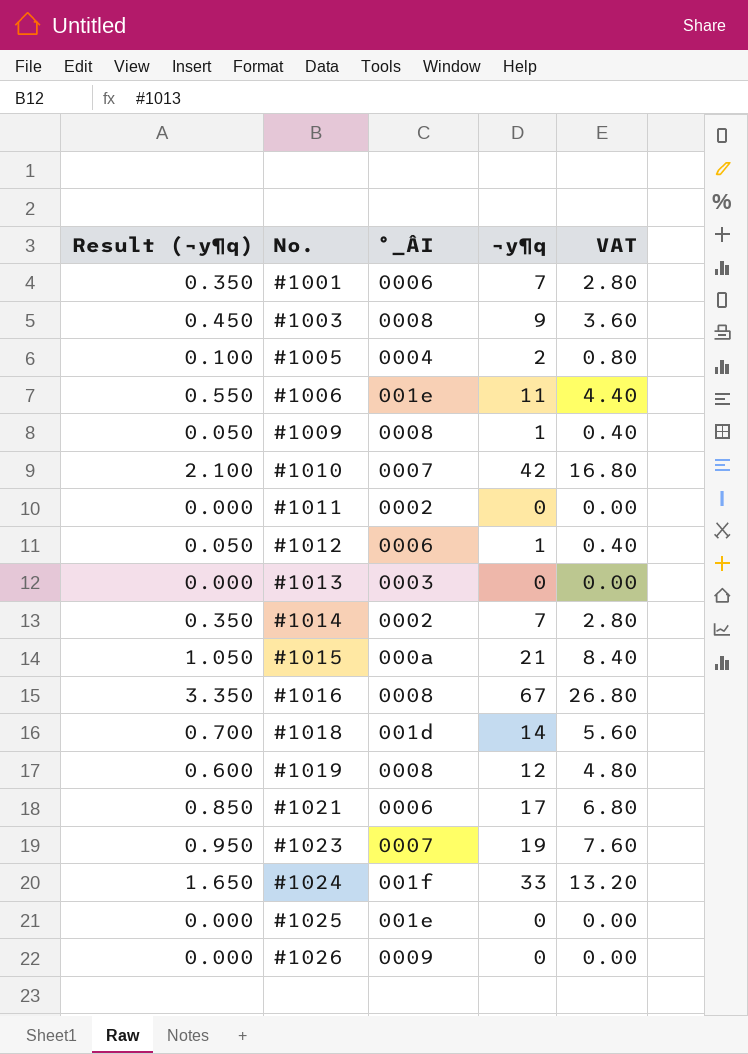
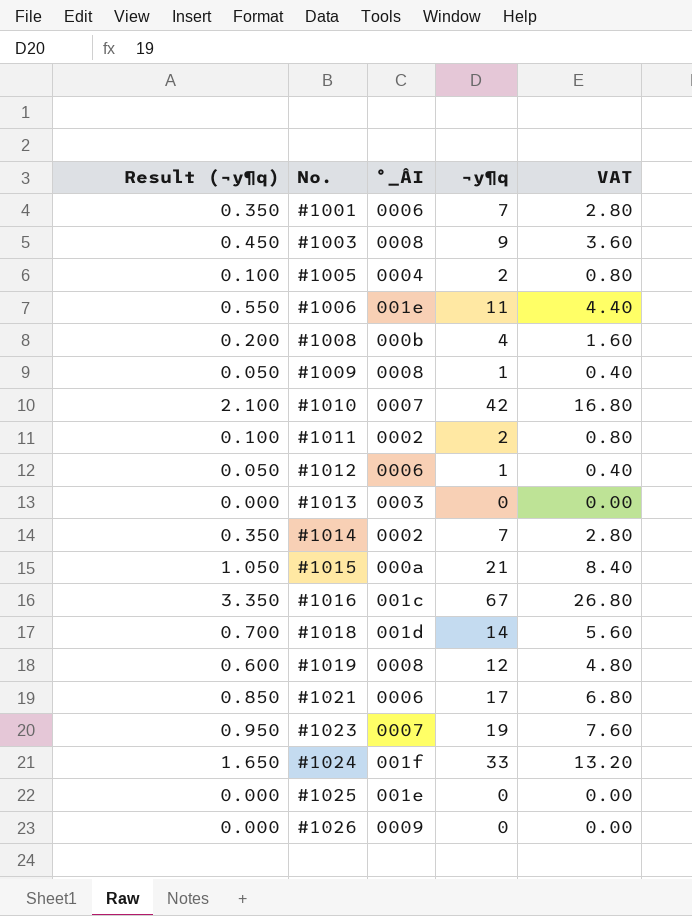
row #1008: none -> 0.200 | 000b | 4 | 1.60
#1011 | Result (¬y¶q): 0.000 -> 0.100
#1011 | ¬y¶q: 0 -> 2
#1011 | VAT: 0.00 -> 0.80
#1016 | °_ÂI: 0008 -> 001c

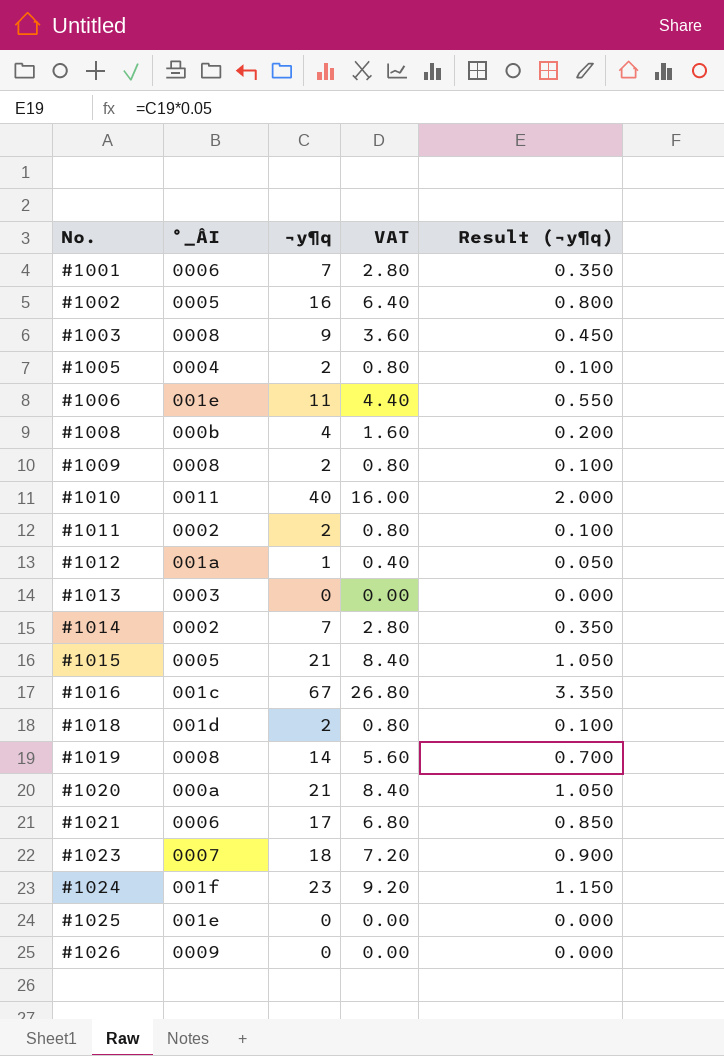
column Result (¬y¶q) | position: 1 -> 5
row #1002: none -> 0005 | 16 | 6.40 | 0.800
#1009 | ¬y¶q: 1 -> 2
#1009 | VAT: 0.40 -> 0.80
#1009 | Result (¬y¶q): 0.050 -> 0.100
#1010 | °_ÂI: 0007 -> 0011
#1010 | ¬y¶q: 42 -> 40
#1010 | VAT: 16.80 -> 16.00
#1010 | Result (¬y¶q): 2.100 -> 2.000
#1012 | °_ÂI: 0006 -> 001a
#1015 | °_ÂI: 000a -> 0005
#1018 | ¬y¶q: 14 -> 2
#1018 | VAT: 5.60 -> 0.80
#1018 | Result (¬y¶q): 0.700 -> 0.100
#1019 | ¬y¶q: 12 -> 14
#1019 | VAT: 4.80 -> 5.60
#1019 | Result (¬y¶q): 0.600 -> 0.700
row #1020: none -> 000a | 21 | 8.40 | 1.050
#1023 | ¬y¶q: 19 -> 18
#1023 | VAT: 7.60 -> 7.20
#1023 | Result (¬y¶q): 0.950 -> 0.900
#1024 | ¬y¶q: 33 -> 23
#1024 | VAT: 13.20 -> 9.20
#1024 | Result (¬y¶q): 1.650 -> 1.150

